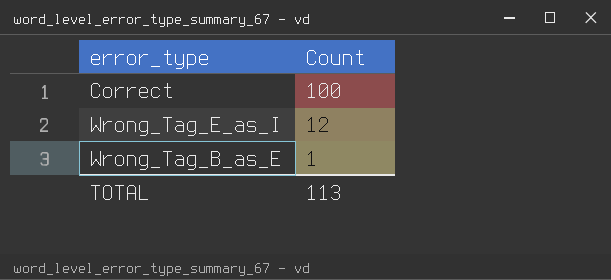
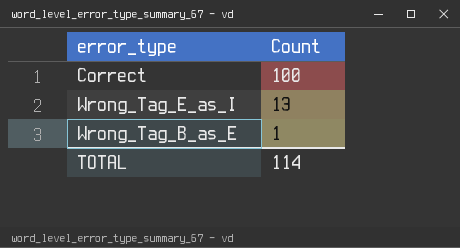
Wrong_Tag_E_as_I | Count: 12 -> 13
TOTAL | Count: 113 -> 114

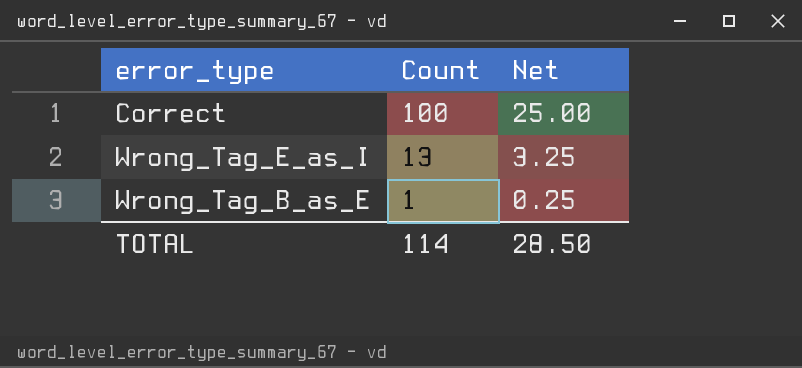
column Net | formula: none -> [Count] * 0.25

